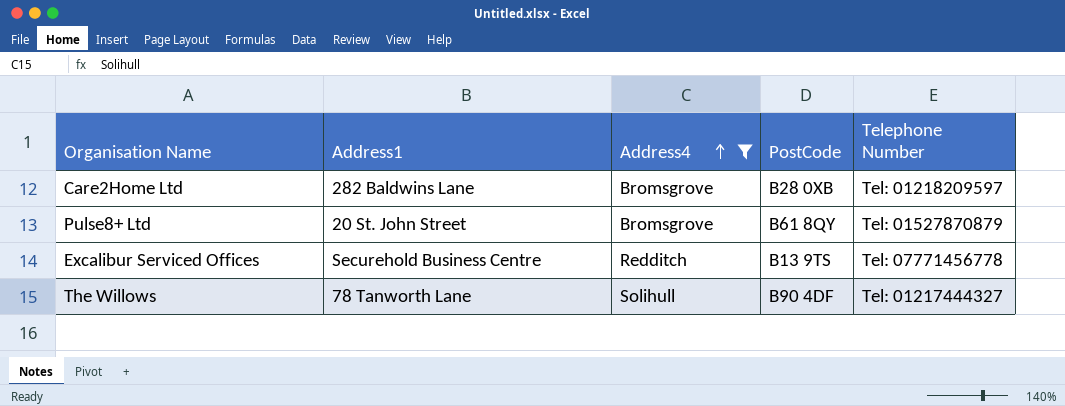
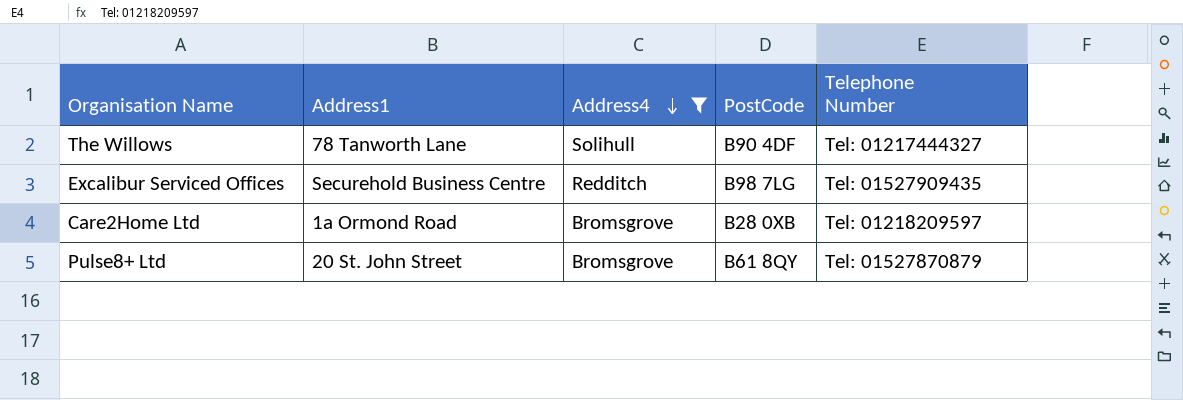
row order: Address4 ascending -> Address4 descending
Excalibur Serviced Offices | PostCode: B13 9TS -> B98 7LG
Excalibur Serviced Offices | Telephone Number: Tel: 07771456778 -> Tel: 01527909435
Care2Home Ltd | Address1: 282 Baldwins Lane -> 1a Ormond Road

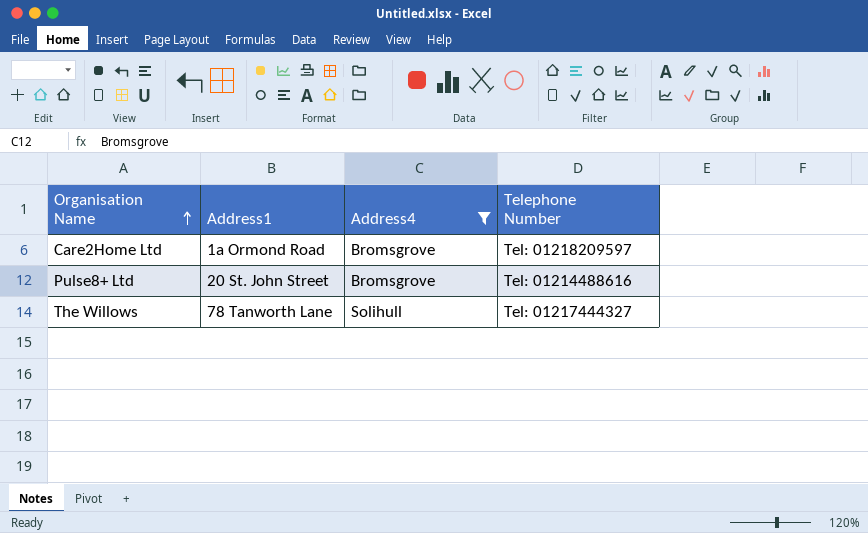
row order: Address4 descending -> Organisation Name ascending
column PostCode | position: 4 -> none
row Excalibur Serviced Offices: Securehold Business Centre | Redditch | B98 7LG | Tel: 01527909435 -> none
Pulse8+ Ltd | Telephone Number: Tel: 01527870879 -> Tel: 01214488616

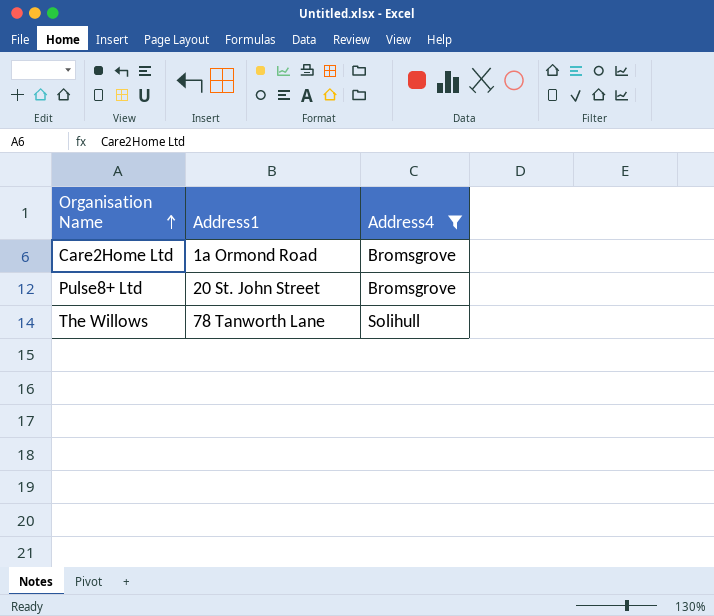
column Telephone Number | position: 4 -> none

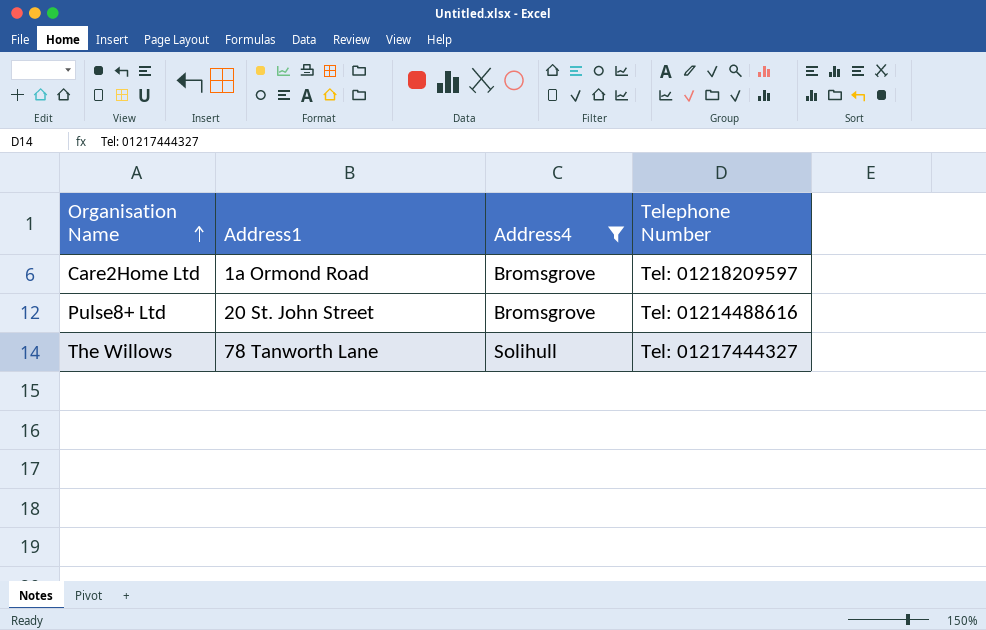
column Telephone Number | position: none -> 4

